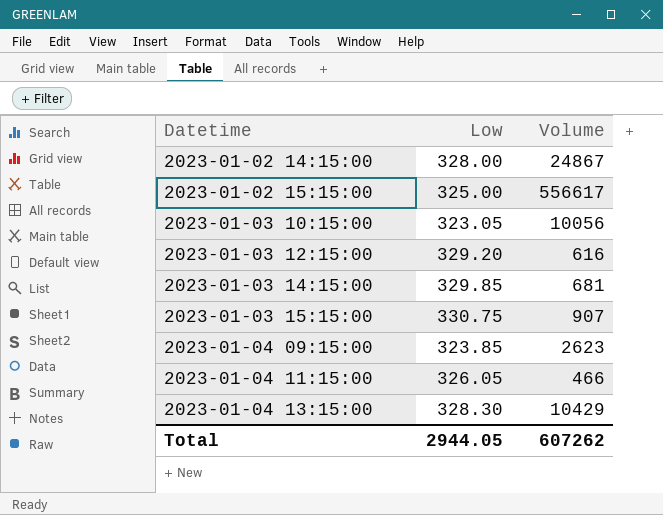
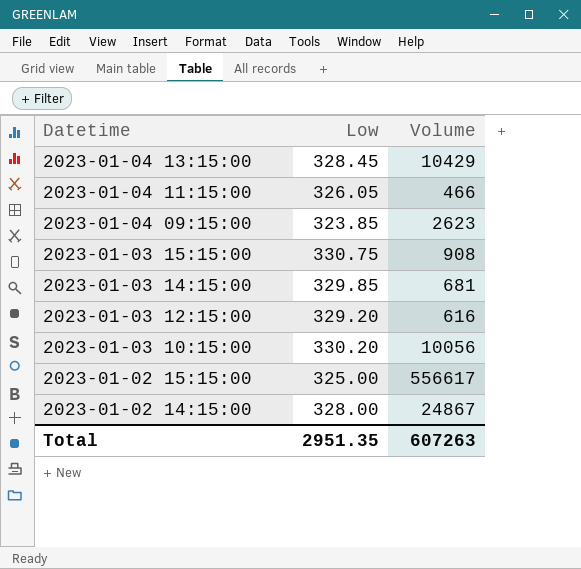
row order: Datetime ascending -> Datetime descending
2023-01-04 13:15:00 | Low: 328.30 -> 328.45
2023-01-03 15:15:00 | Volume: 907 -> 908
2023-01-03 10:15:00 | Low: 323.05 -> 330.20
Total | Low: 2944.05 -> 2951.35
Total | Volume: 607262 -> 607263

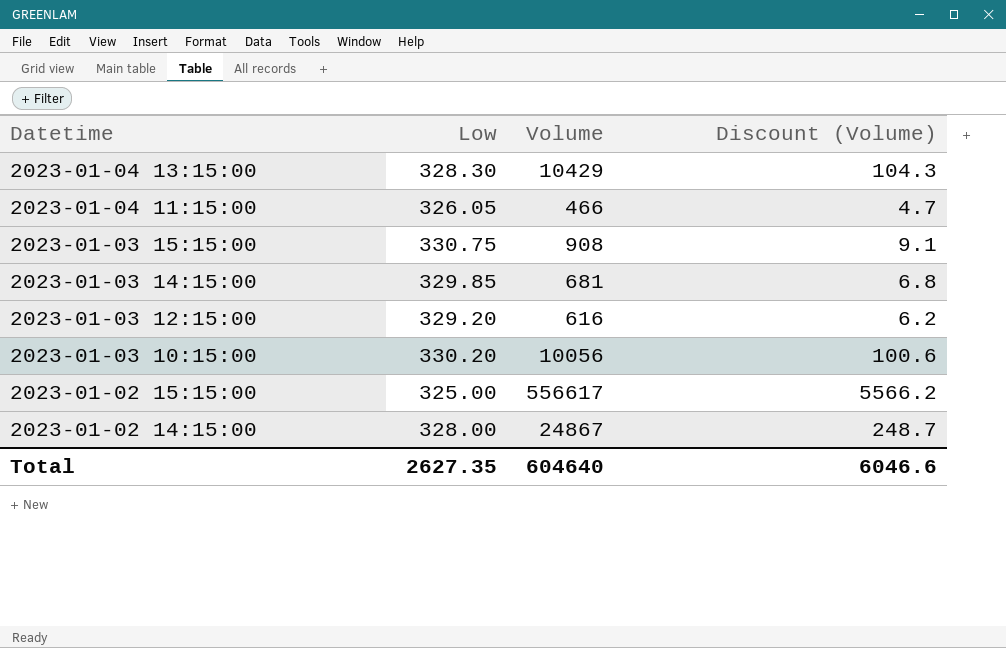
column Discount (Volume) | formula: none -> [Volume] * 0.01
row 2023-01-04 09:15:00: 323.85 | 2623 -> none
2023-01-04 13:15:00 | Low: 328.45 -> 328.30
Total | Low: 2951.35 -> 2627.35
Total | Volume: 607263 -> 604640

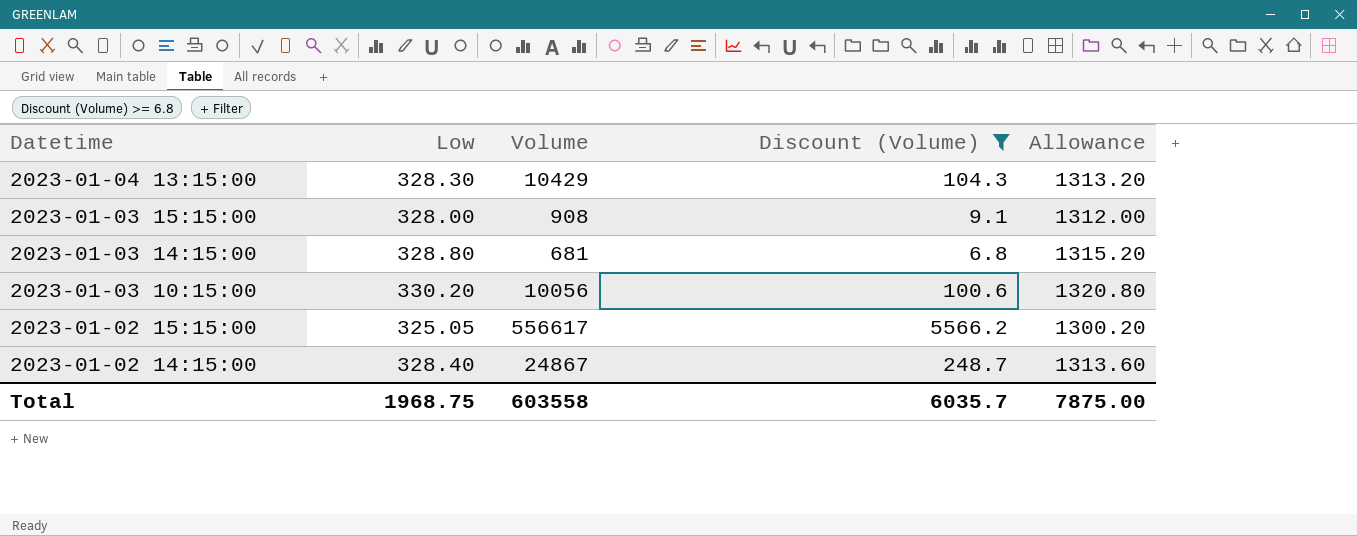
filter: none -> Discount (Volume) >= 6.8
column Allowance | formula: none -> [Low] * 4
2023-01-03 15:15:00 | Low: 330.75 -> 328.00
2023-01-03 14:15:00 | Low: 329.85 -> 328.80
2023-01-02 15:15:00 | Low: 325.00 -> 325.05
2023-01-02 14:15:00 | Low: 328.00 -> 328.40
Total | Low: 2627.35 -> 1968.75
Total | Volume: 604640 -> 603558
Total | Discount (Volume): 6046.6 -> 6035.7

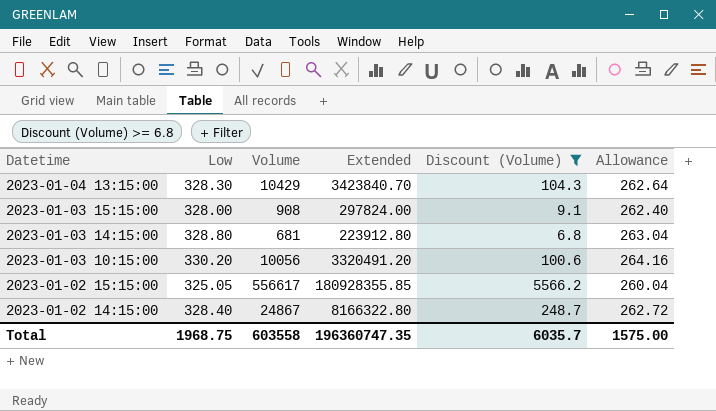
column Extended | formula: none -> [Low] * [Volume]
column Allowance | formula: [Low] * 4 -> [Low] * 0.8
Total | Allowance: 7875.00 -> 1575.00

